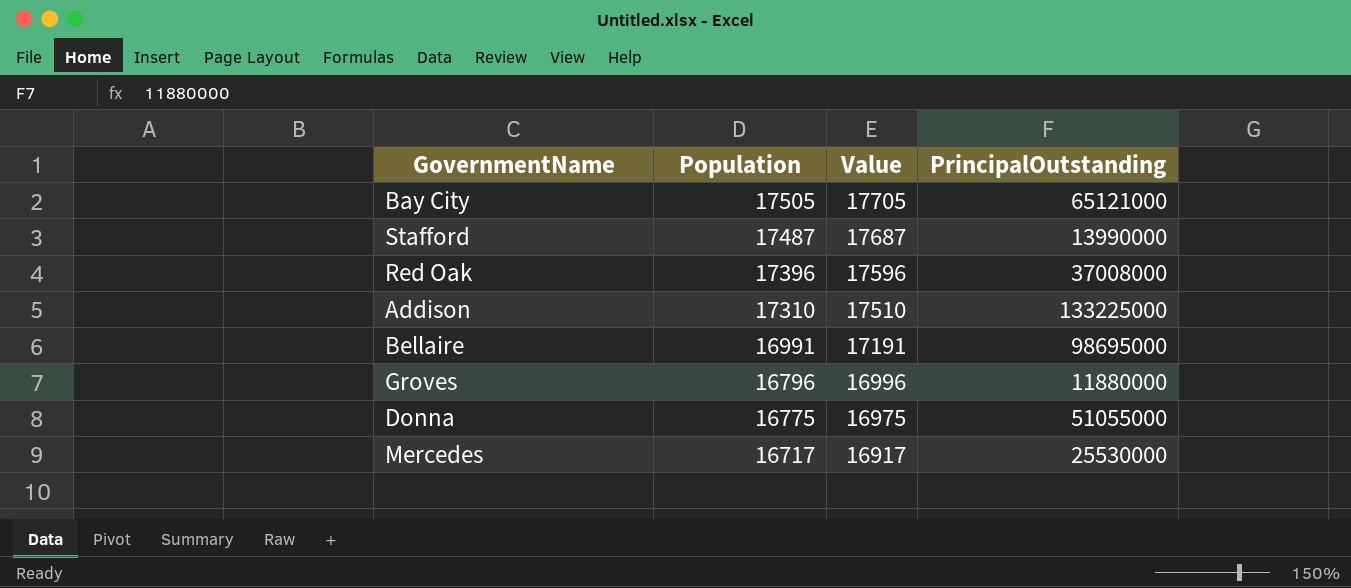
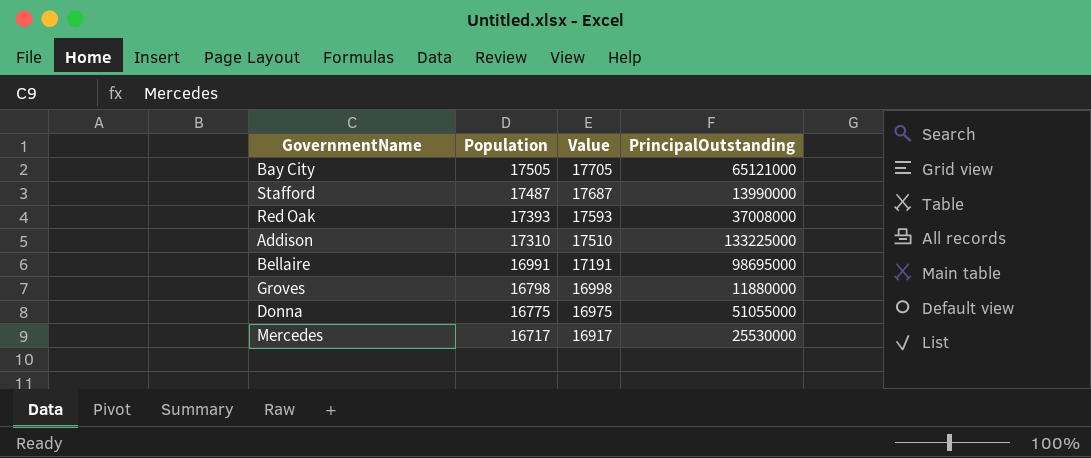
Red Oak | Population: 17396 -> 17393
Red Oak | Value: 17596 -> 17593
Groves | Population: 16796 -> 16798
Groves | Value: 16996 -> 16998

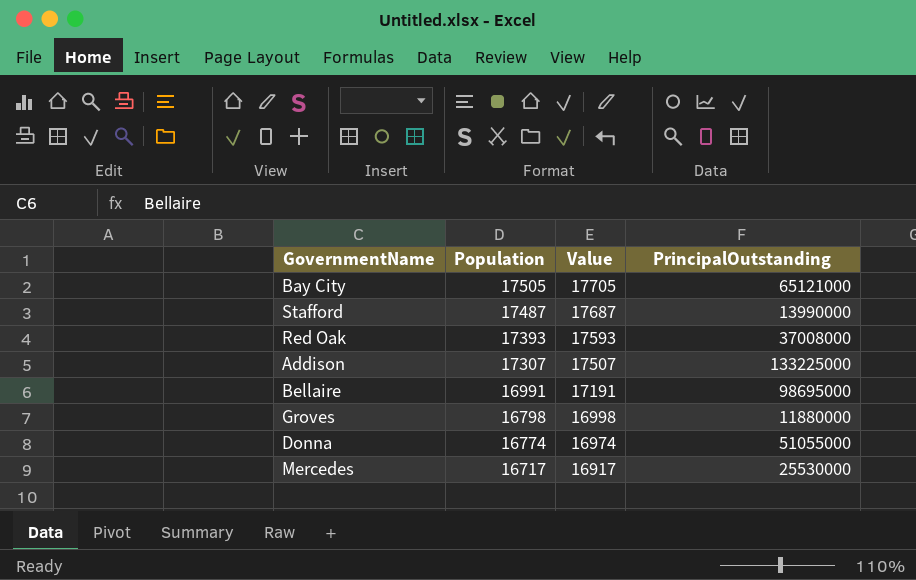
Addison | Population: 17310 -> 17307
Addison | Value: 17510 -> 17507
Donna | Population: 16775 -> 16774
Donna | Value: 16975 -> 16974

